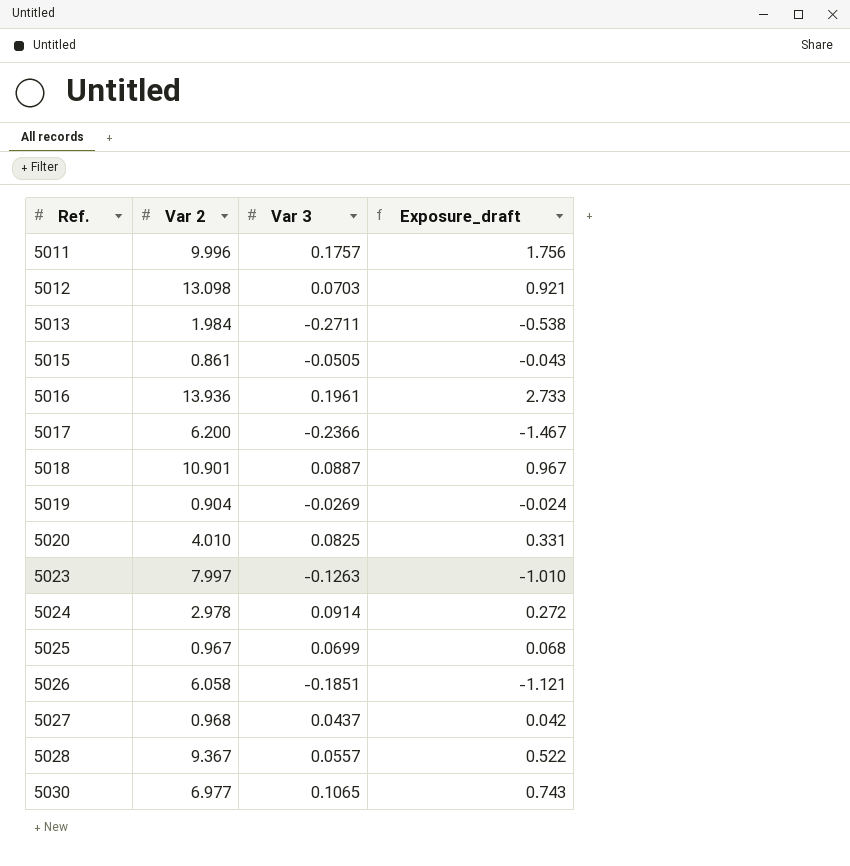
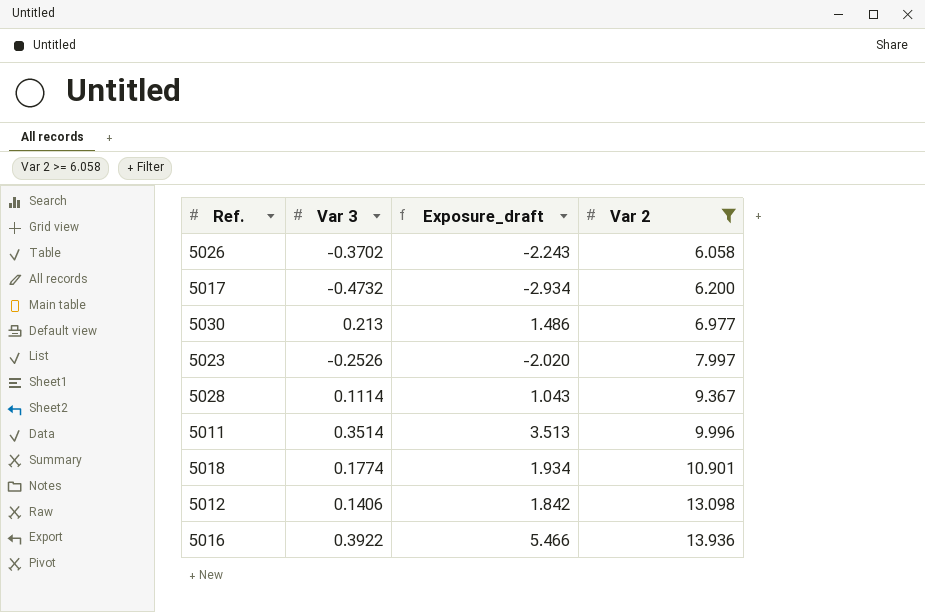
filter: none -> Var 2 >= 6.058
row order: Ref. ascending -> Var 2 ascending
column Var 2 | position: 2 -> 4
5026 | Var 3: -0.1851 -> -0.3702
5026 | Exposure_draft: -1.121 -> -2.243
5017 | Var 3: -0.2366 -> -0.4732
5017 | Exposure_draft: -1.467 -> -2.934
5030 | Var 3: 0.1065 -> 0.213
5030 | Exposure_draft: 0.743 -> 1.486
5023 | Var 3: -0.1263 -> -0.2526
5023 | Exposure_draft: -1.010 -> -2.020
5028 | Var 3: 0.0557 -> 0.1114
5028 | Exposure_draft: 0.522 -> 1.043
5011 | Var 3: 0.1757 -> 0.3514
5011 | Exposure_draft: 1.756 -> 3.513
5018 | Var 3: 0.0887 -> 0.1774
5018 | Exposure_draft: 0.967 -> 1.934
5012 | Var 3: 0.0703 -> 0.1406
5012 | Exposure_draft: 0.921 -> 1.842
5016 | Var 3: 0.1961 -> 0.3922
5016 | Exposure_draft: 2.733 -> 5.466

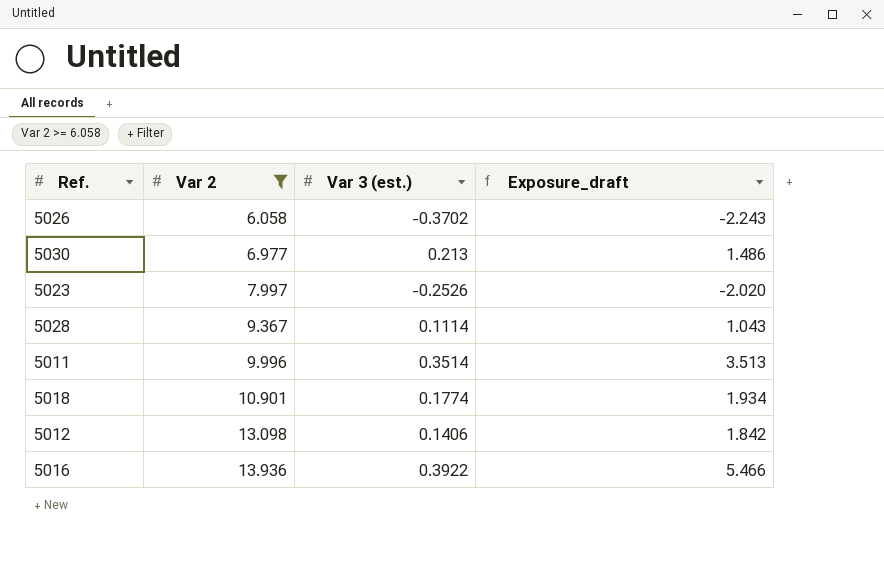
column Var 2 | position: 4 -> 2
column name: Var 3 -> Var 3 (est.)
row 5017: -0.4732 | -2.934 | 6.200 -> none

